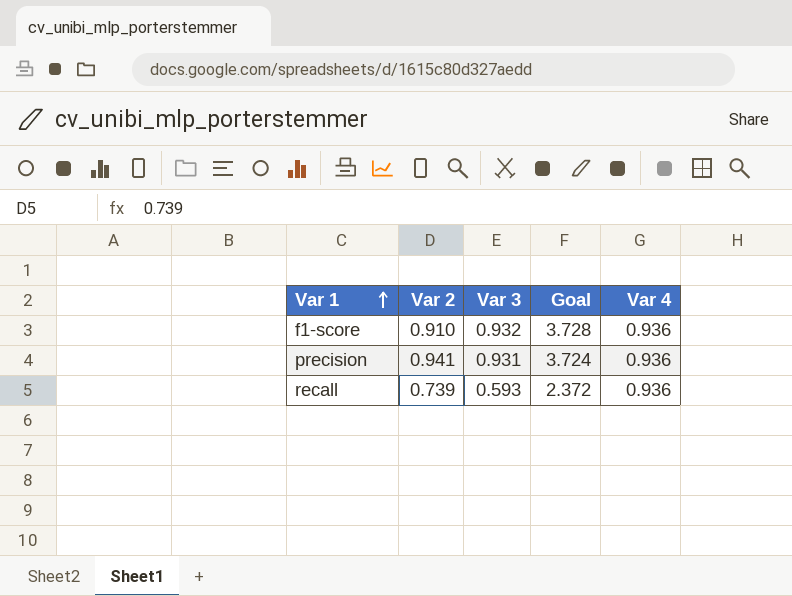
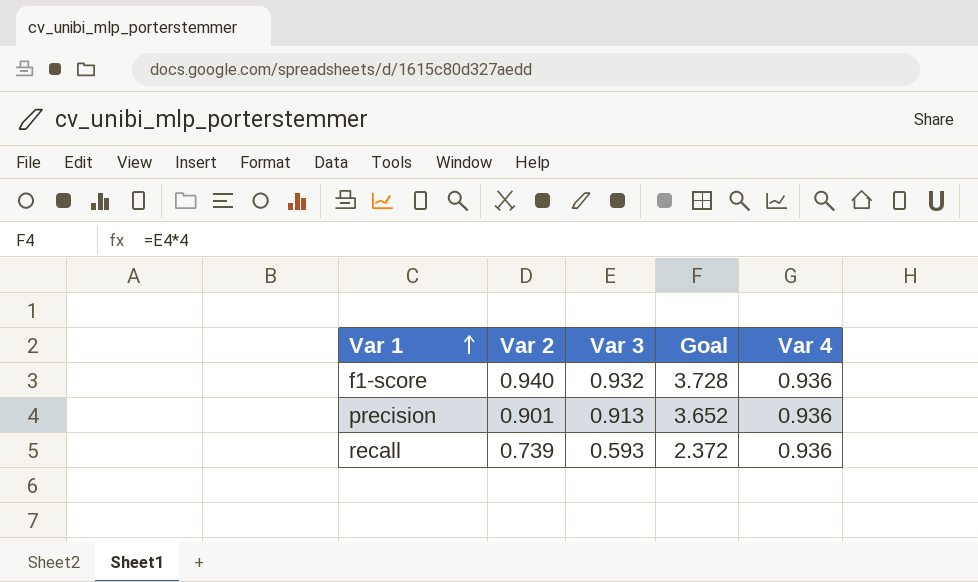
f1-score | Var 2: 0.910 -> 0.940
precision | Var 2: 0.941 -> 0.901
precision | Var 3: 0.931 -> 0.913
precision | Goal: 3.724 -> 3.652

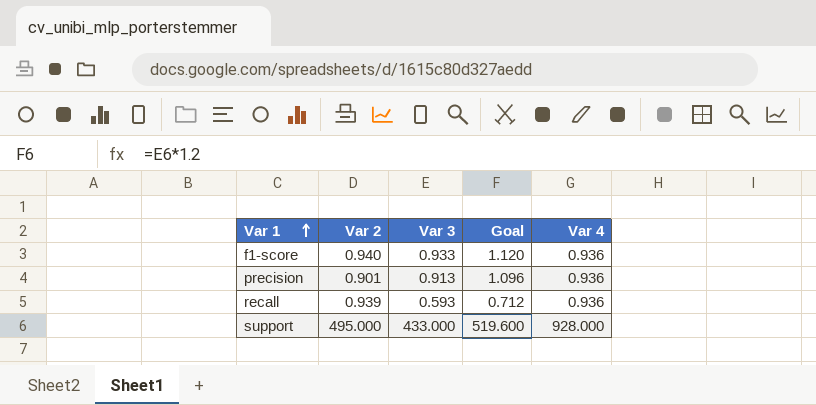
column Goal | formula: [Var 3] * 4 -> [Var 3] * 1.2
f1-score | Var 3: 0.932 -> 0.933
recall | Var 2: 0.739 -> 0.939
row support: none -> 495.000 | 433.000 | 519.600 | 928.000

